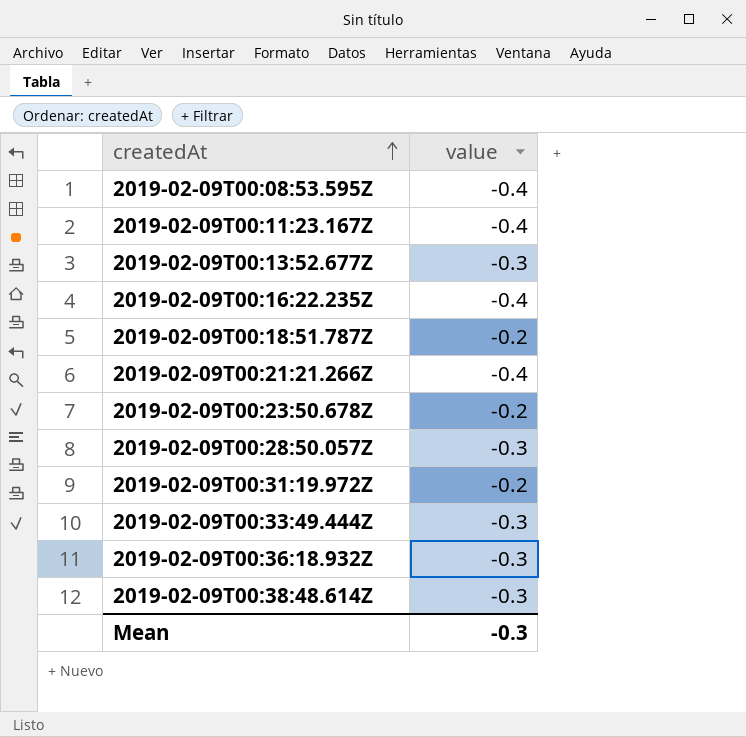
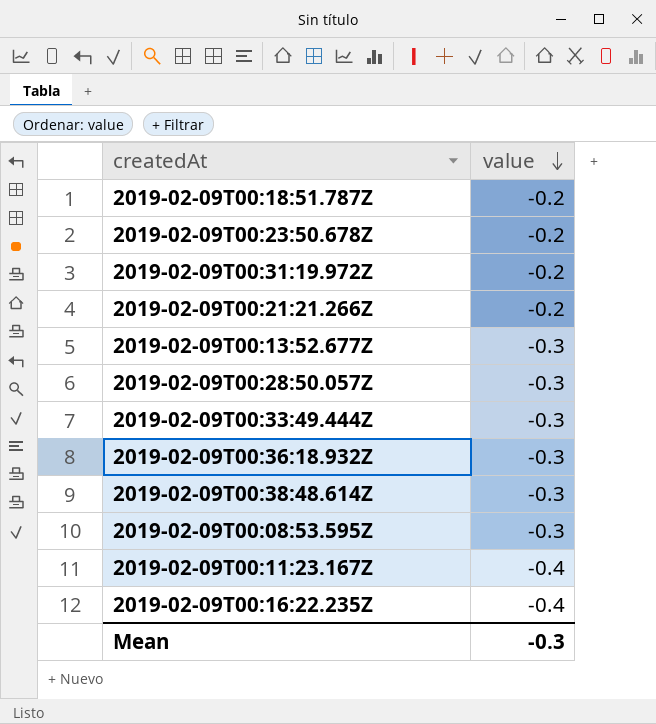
row order: createdAt ascending -> value descending
2019-02-09T00:21:21.266Z | value: -0.4 -> -0.2
2019-02-09T00:08:53.595Z | value: -0.4 -> -0.3

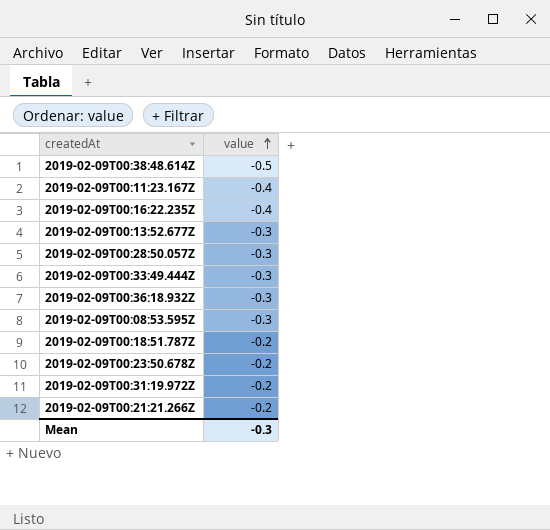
row order: value descending -> value ascending
2019-02-09T00:38:48.614Z | value: -0.3 -> -0.5

